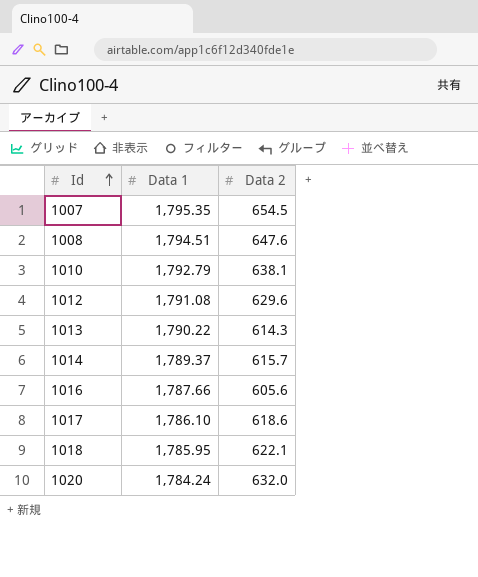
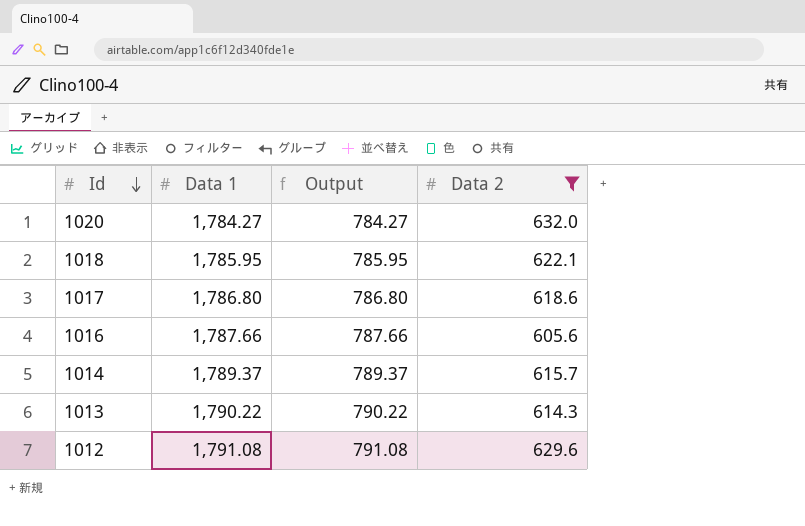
filter: none -> Data 2 <= 632.0
row order: Id ascending -> Id descending
column Output | formula: none -> [Data 1] - 1000
1020 | Data 1: 1,784.24 -> 1,784.27
1017 | Data 1: 1,786.10 -> 1,786.80

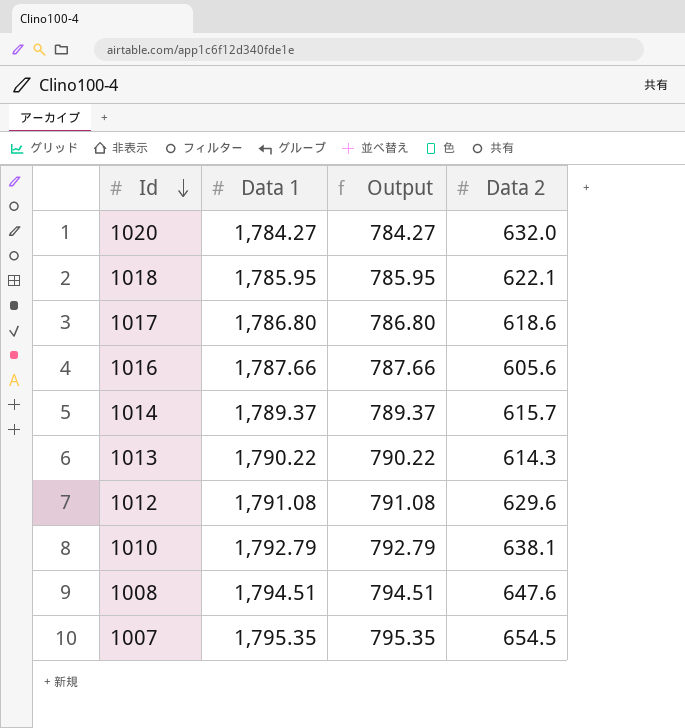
filter: Data 2 <= 632.0 -> none

